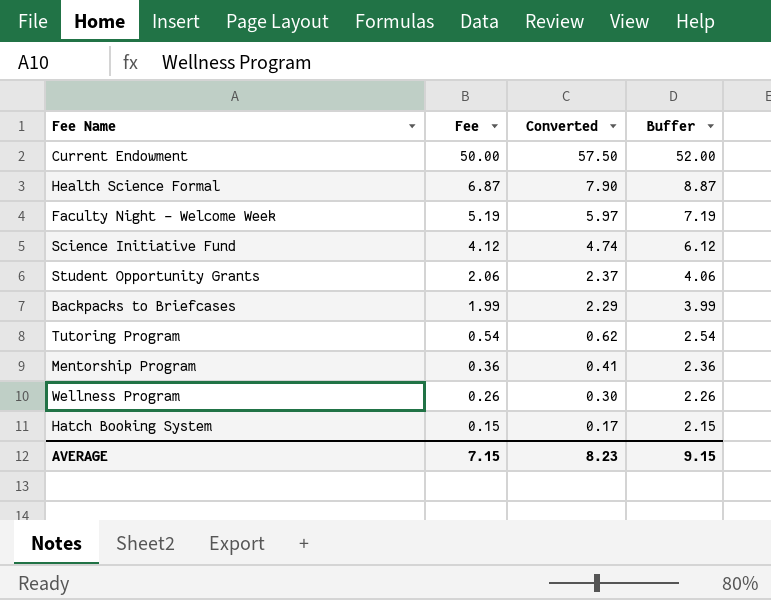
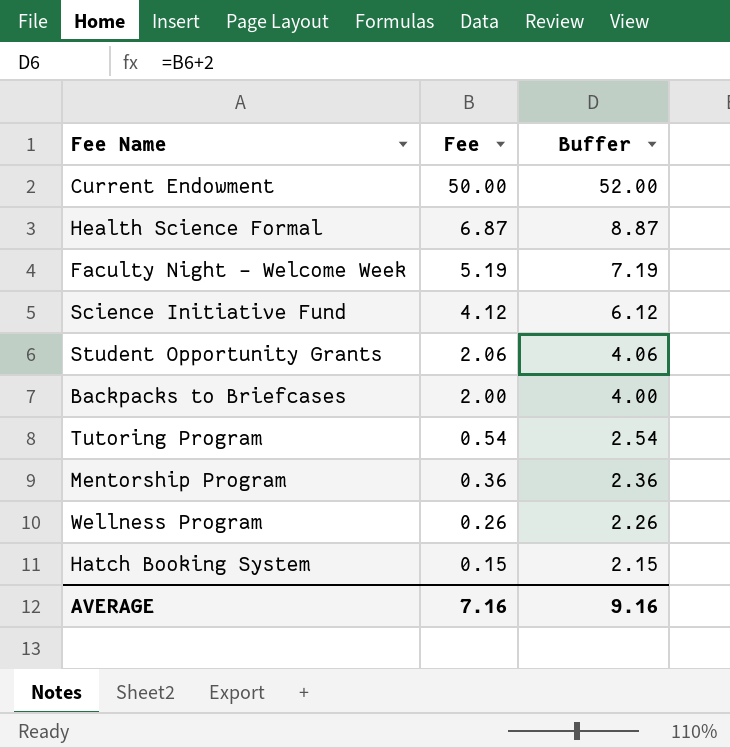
column Converted | formula: [Fee] * 1.15 -> none
Backpacks to Briefcases | Fee: 1.99 -> 2.00
Backpacks to Briefcases | Buffer: 3.99 -> 4.00
AVERAGE | Fee: 7.15 -> 7.16
AVERAGE | Buffer: 9.15 -> 9.16

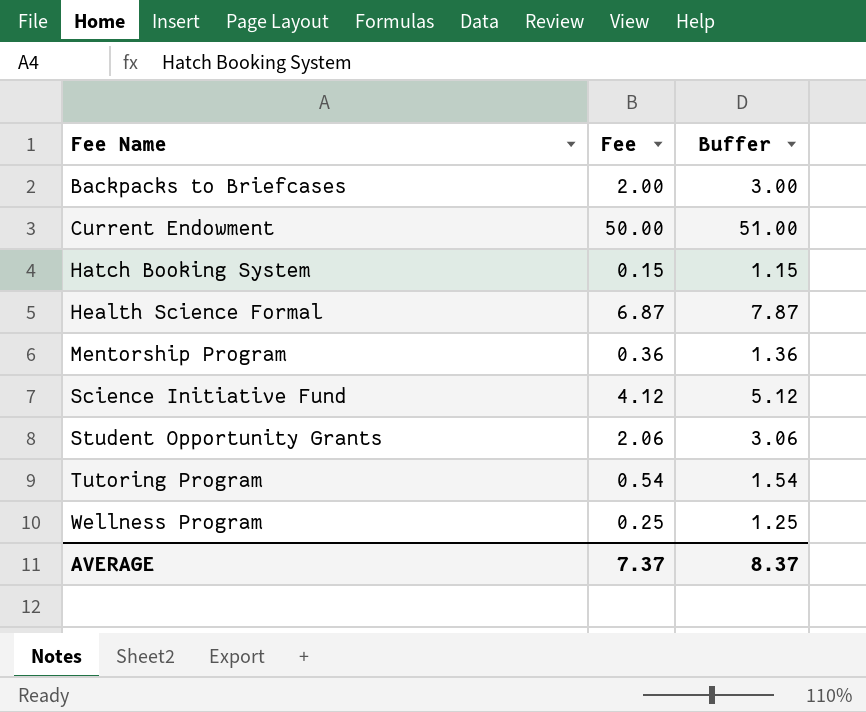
row order: Fee descending -> Fee Name ascending
column Buffer | formula: [Fee] + 2 -> [Fee] + 1
row Faculty Night - Welcome Week: 5.19 | 7.19 -> none
Wellness Program | Fee: 0.26 -> 0.25
AVERAGE | Fee: 7.16 -> 7.37
AVERAGE | Buffer: 9.16 -> 8.37

